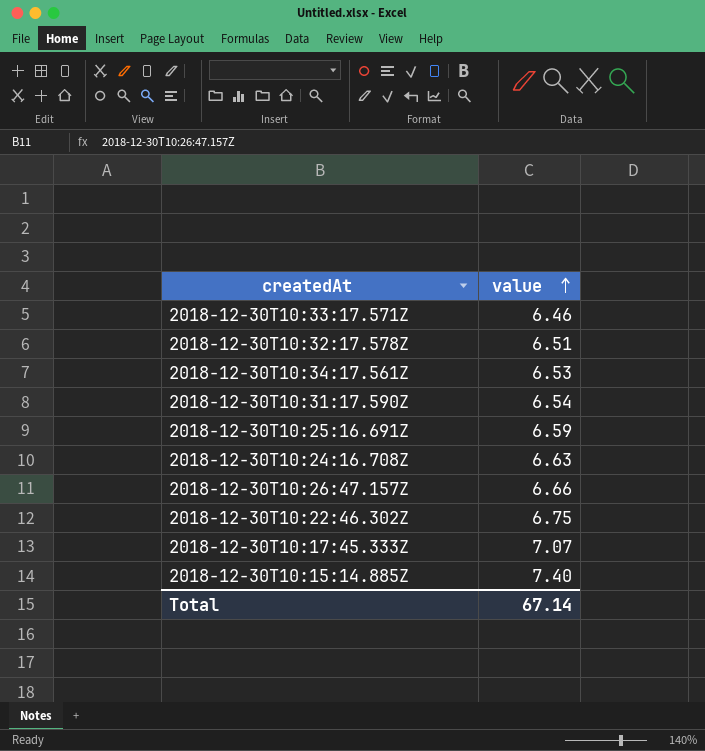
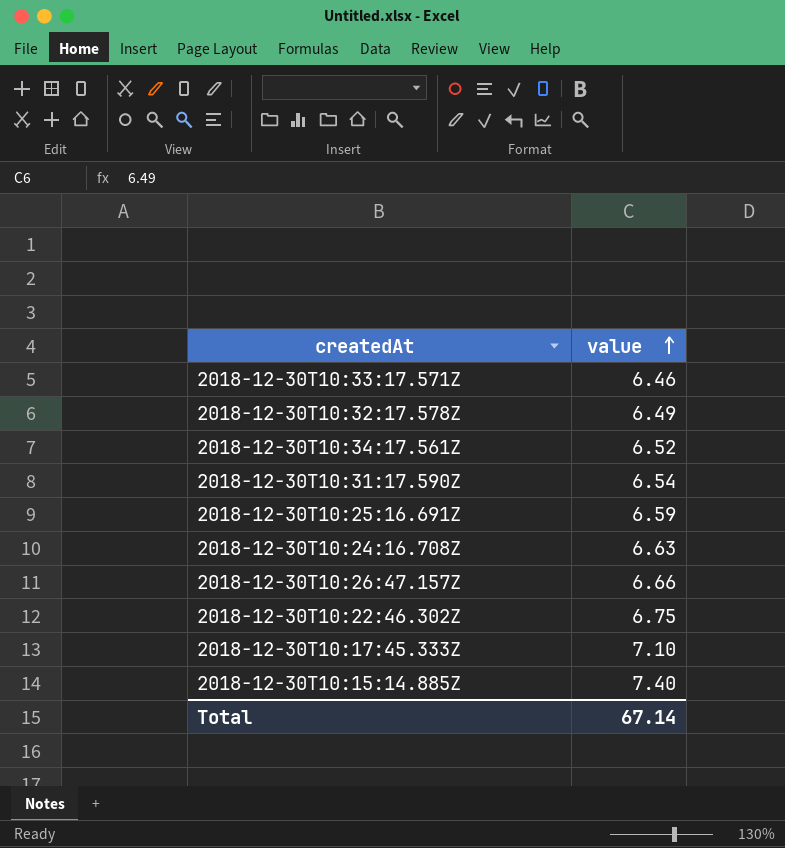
2018-12-30T10:32:17.578Z | value: 6.51 -> 6.49
2018-12-30T10:34:17.561Z | value: 6.53 -> 6.52
2018-12-30T10:17:45.333Z | value: 7.07 -> 7.10

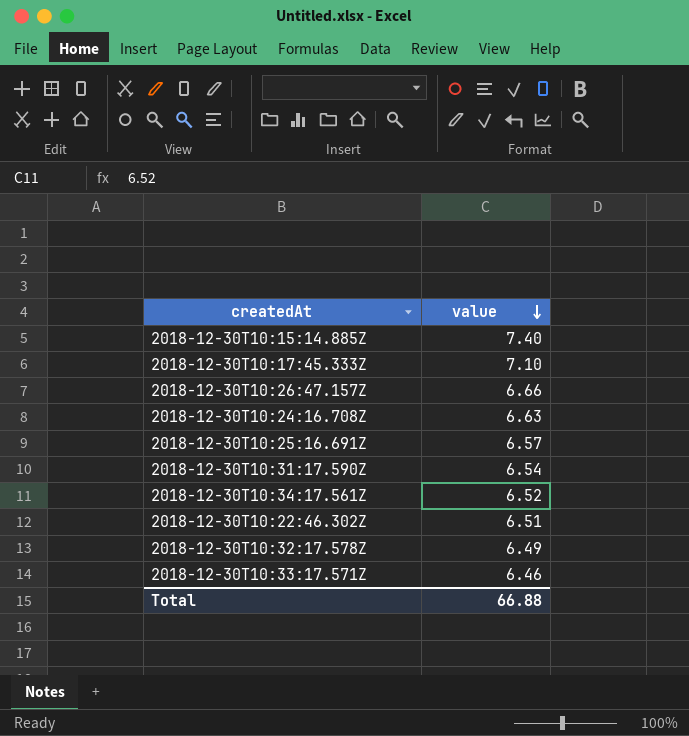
row order: value ascending -> value descending
2018-12-30T10:25:16.691Z | value: 6.59 -> 6.57
2018-12-30T10:22:46.302Z | value: 6.75 -> 6.51
Total | value: 67.14 -> 66.88

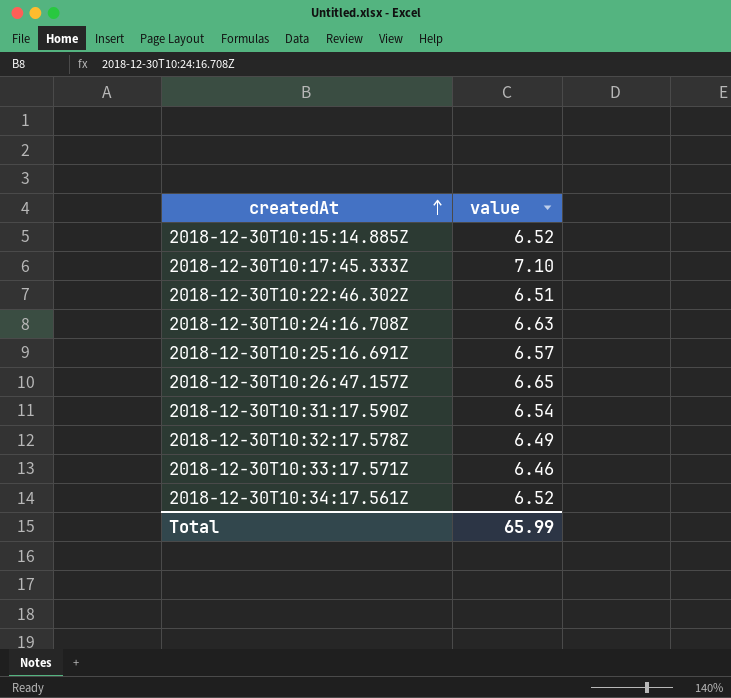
row order: value descending -> createdAt ascending
2018-12-30T10:15:14.885Z | value: 7.40 -> 6.52
2018-12-30T10:26:47.157Z | value: 6.66 -> 6.65
Total | value: 66.88 -> 65.99

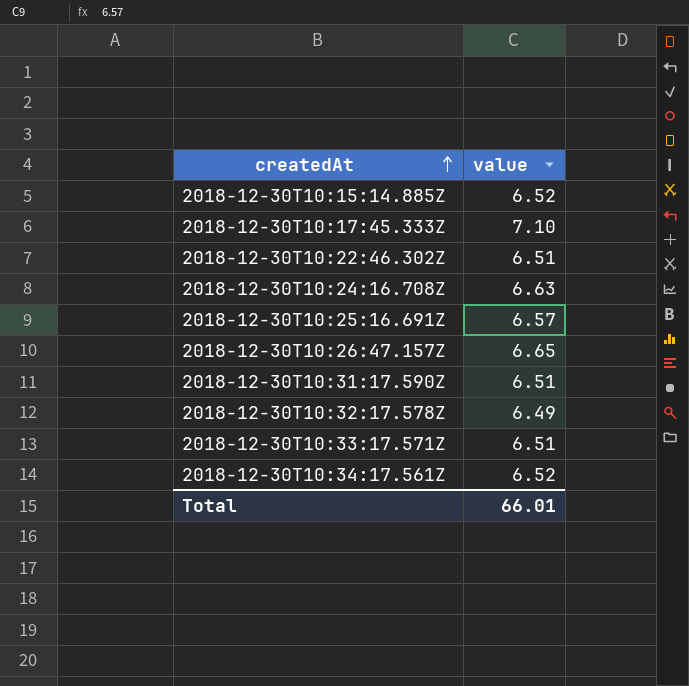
2018-12-30T10:31:17.590Z | value: 6.54 -> 6.51
2018-12-30T10:33:17.571Z | value: 6.46 -> 6.51
Total | value: 65.99 -> 66.01

